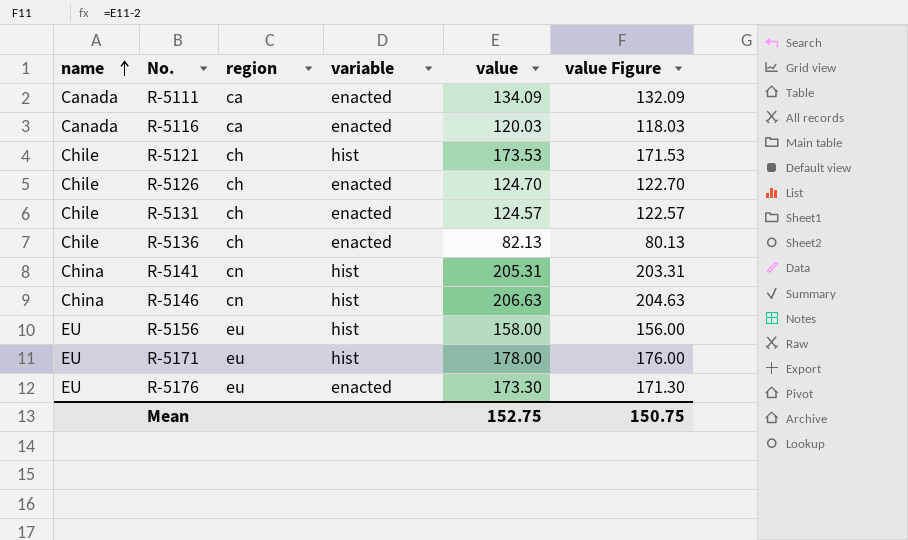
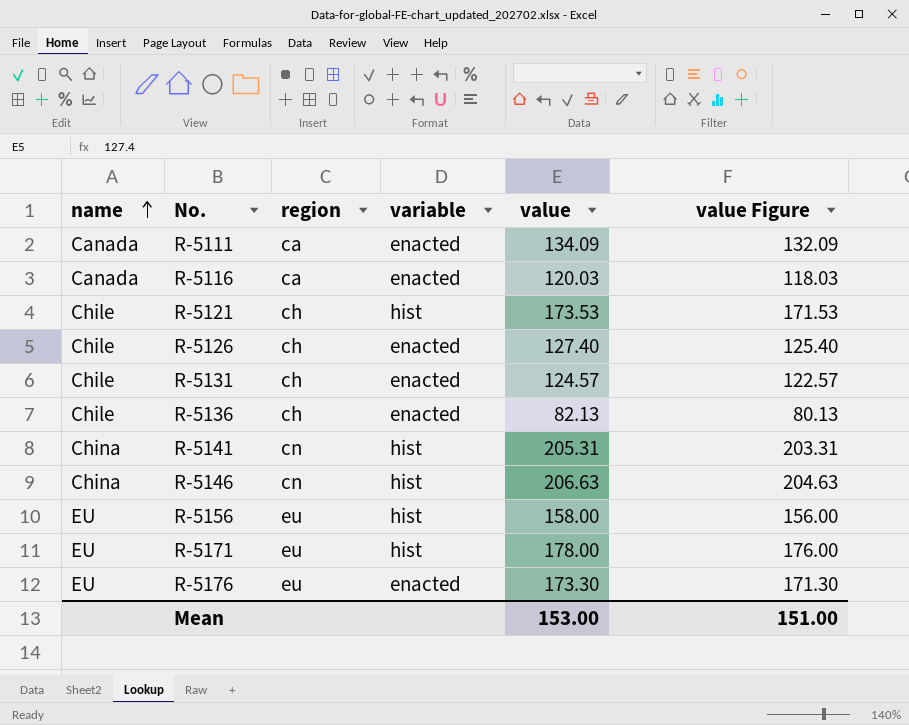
R-5126 | value: 124.70 -> 127.40
R-5126 | value Figure: 122.70 -> 125.40
Mean | value: 152.75 -> 153.00
Mean | value Figure: 150.75 -> 151.00

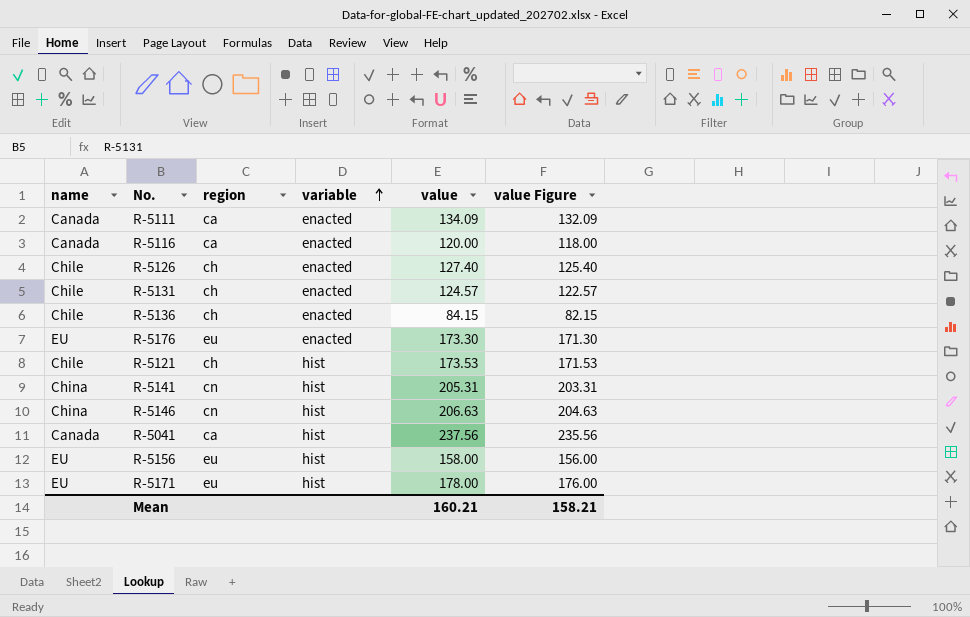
row order: name ascending -> variable ascending
R-5116 | value: 120.03 -> 120.00
R-5116 | value Figure: 118.03 -> 118.00
R-5136 | value: 82.13 -> 84.15
R-5136 | value Figure: 80.13 -> 82.15
row R-5041: none -> Canada | ca | hist | 237.56 | 235.56
Mean | value: 153.00 -> 160.21
Mean | value Figure: 151.00 -> 158.21

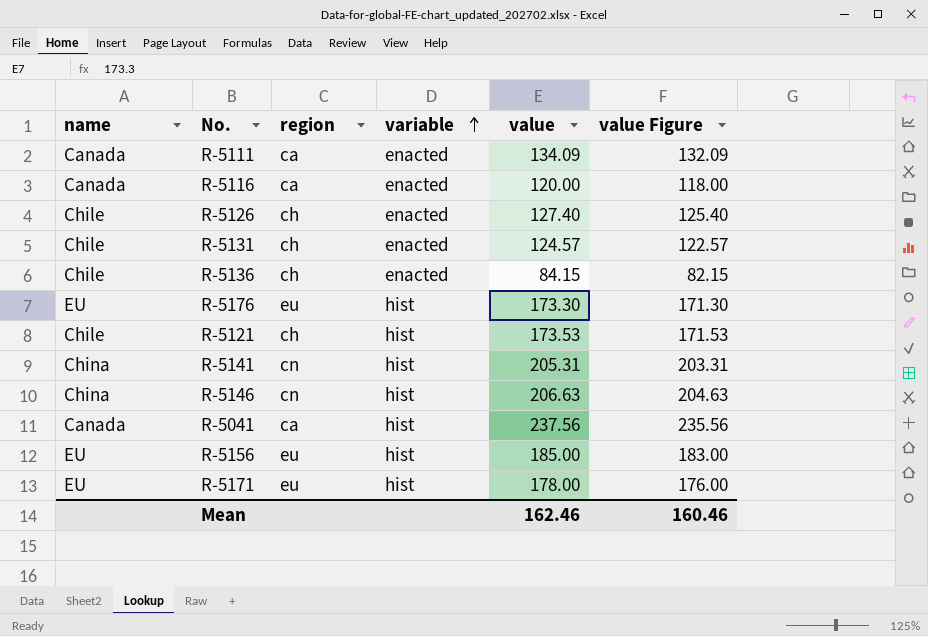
R-5176 | variable: enacted -> hist
R-5156 | value: 158.00 -> 185.00
R-5156 | value Figure: 156.00 -> 183.00
Mean | value: 160.21 -> 162.46
Mean | value Figure: 158.21 -> 160.46

